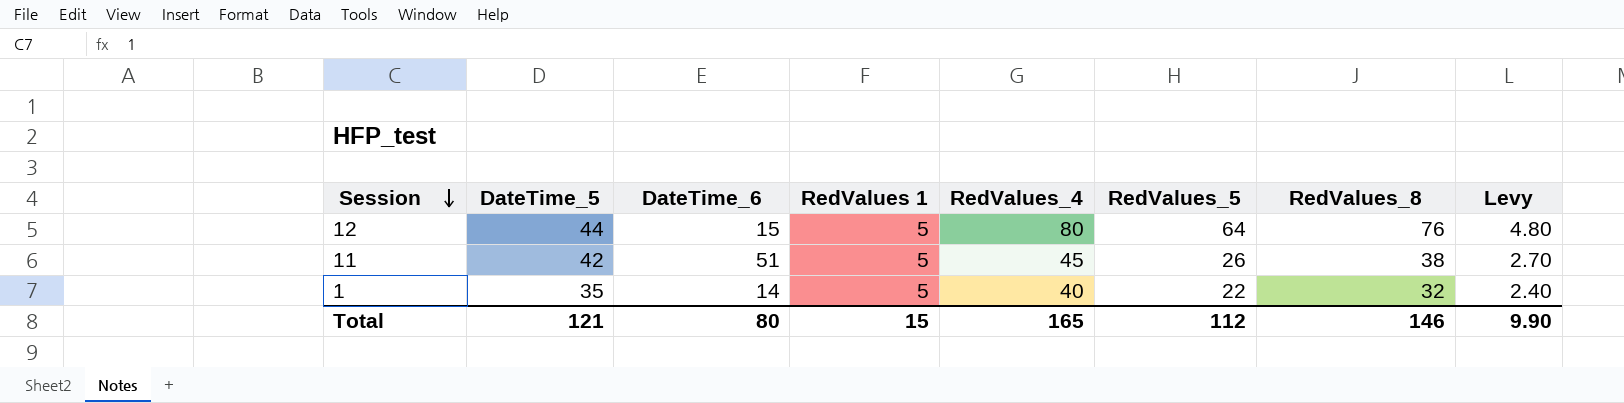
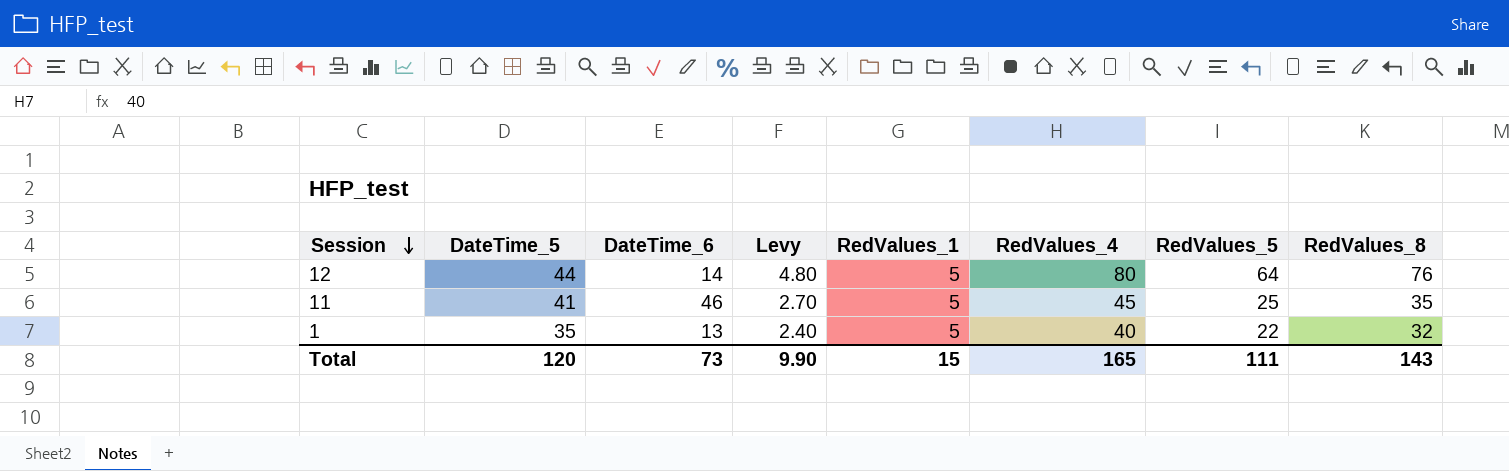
column Levy | position: 8 -> 4
column name: RedValues 1 -> RedValues_1
12 | DateTime_6: 15 -> 14
11 | DateTime_5: 42 -> 41
11 | DateTime_6: 51 -> 46
11 | RedValues_5: 26 -> 25
11 | RedValues_8: 38 -> 35
1 | DateTime_6: 14 -> 13
Total | DateTime_5: 121 -> 120
Total | DateTime_6: 80 -> 73
Total | RedValues_5: 112 -> 111
Total | RedValues_8: 146 -> 143

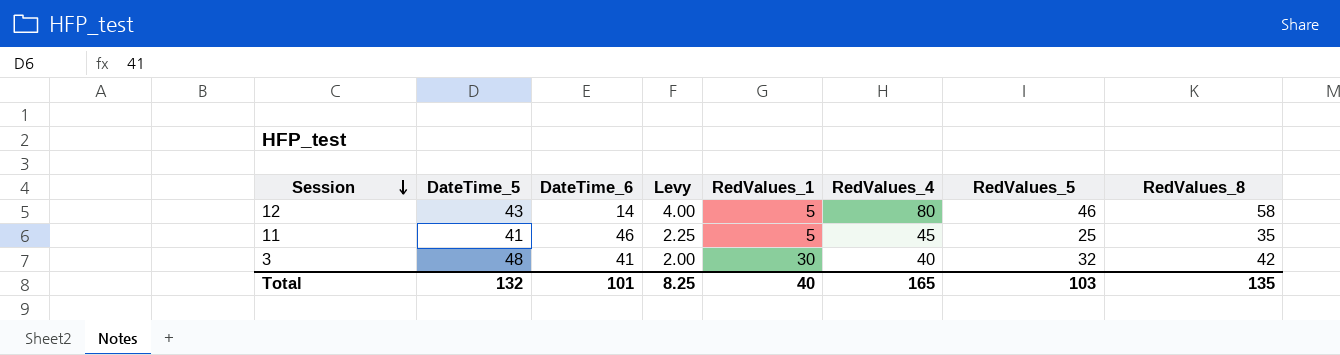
column Levy | formula: [RedValues_4] * 0.06 -> [RedValues_4] * 0.05
row 1: 35 | 13 | 2.40 | 5 | 40 | 22 | 32 -> none
12 | DateTime_5: 44 -> 43
12 | RedValues_5: 64 -> 46
12 | RedValues_8: 76 -> 58
row 3: none -> 48 | 41 | 2.00 | 30 | 40 | 32 | 42
Total | DateTime_5: 120 -> 132
Total | DateTime_6: 73 -> 101
Total | Levy: 9.90 -> 8.25
Total | RedValues_1: 15 -> 40
Total | RedValues_5: 111 -> 103
Total | RedValues_8: 143 -> 135

